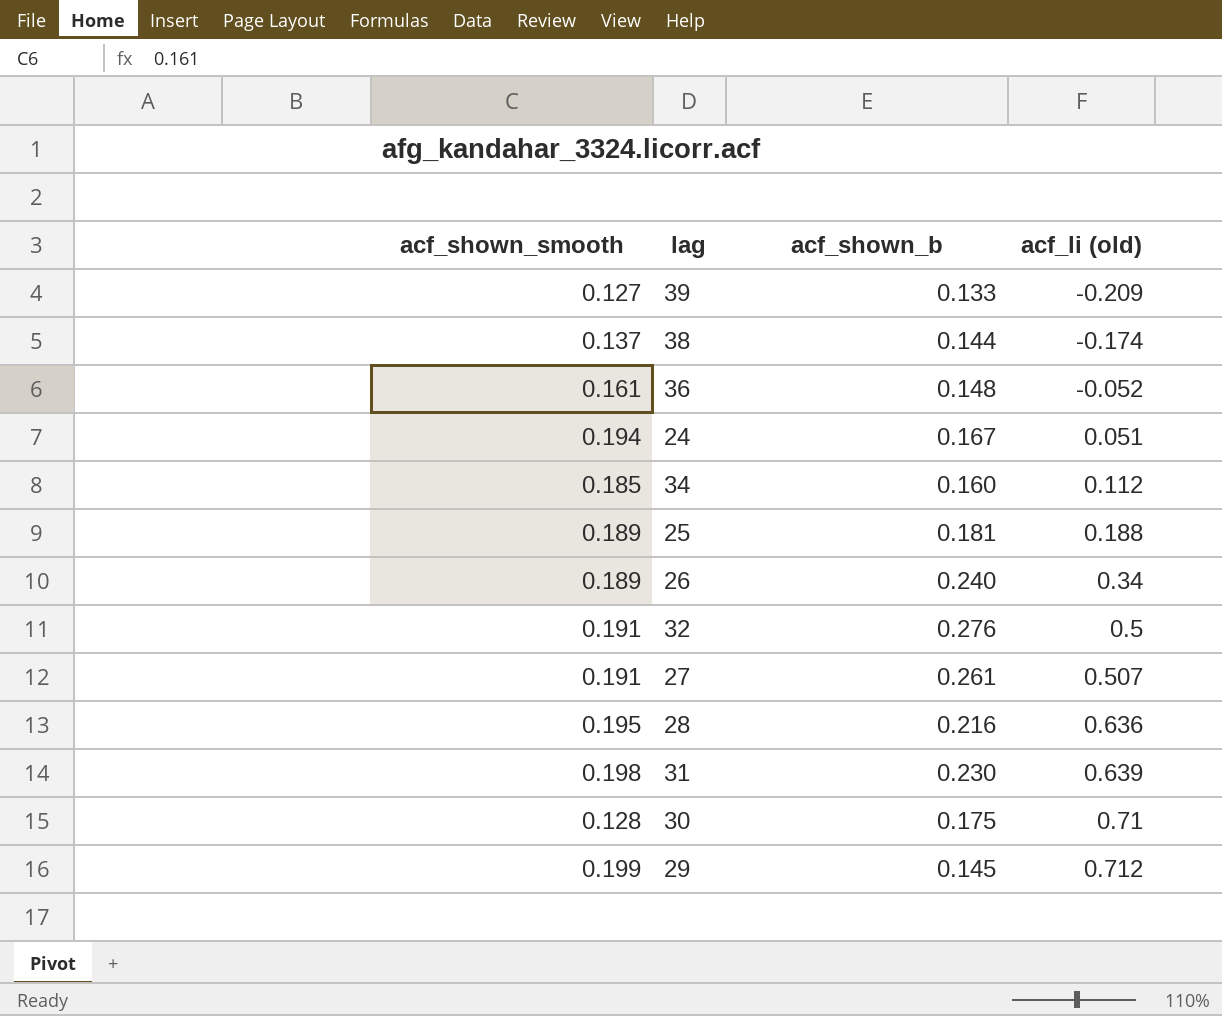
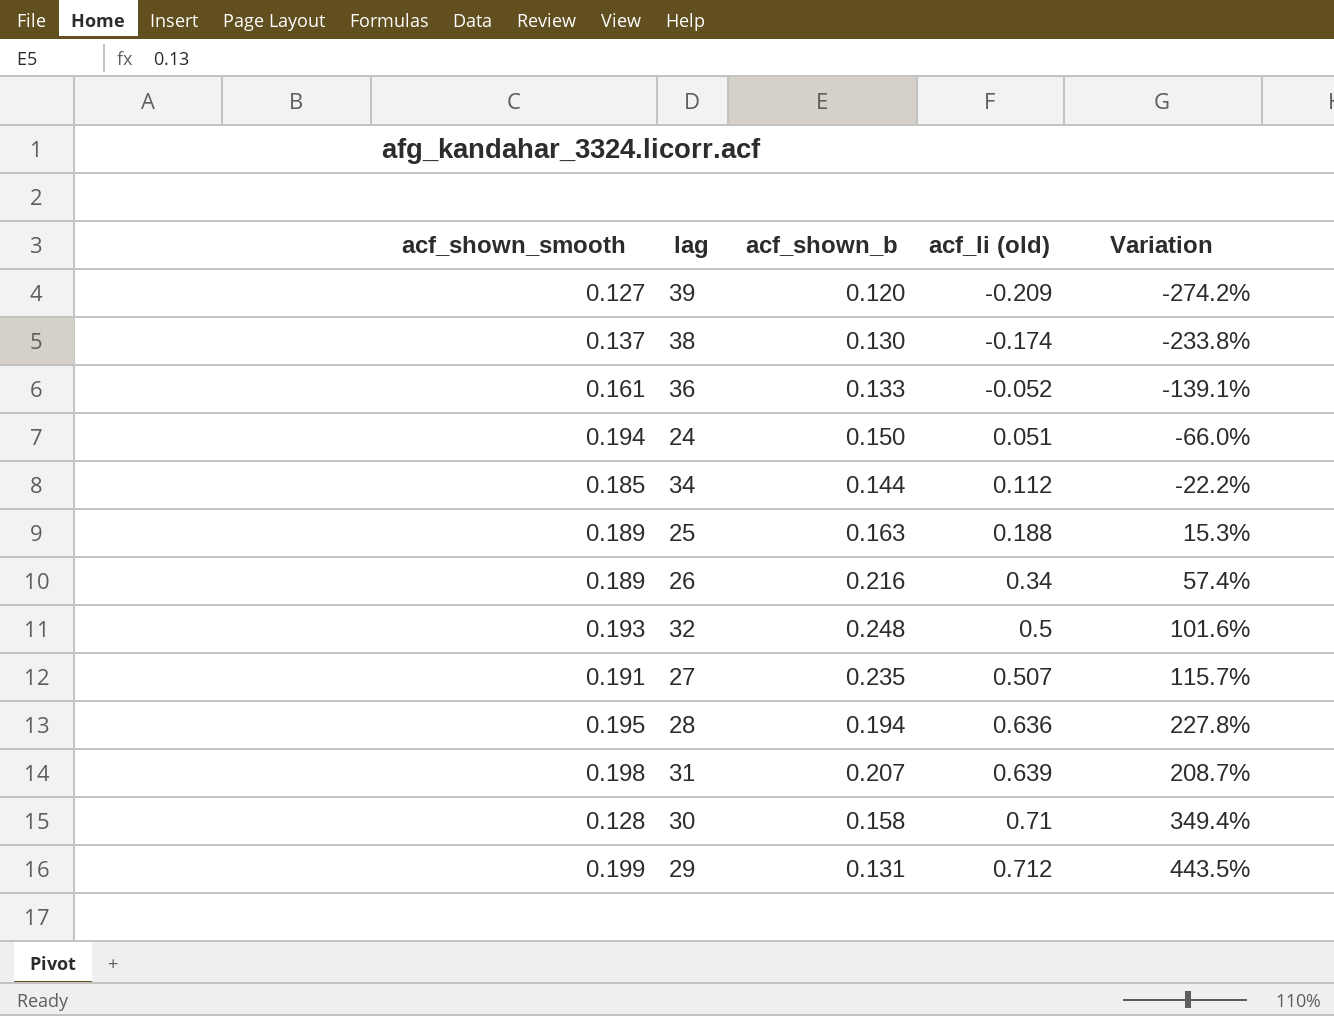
column Variation | formula: none -> ([acf_li (old)] - [acf_shown_b]) / [acf_shown_b]
39 | acf_shown_b: 0.133 -> 0.120
38 | acf_shown_b: 0.144 -> 0.130
36 | acf_shown_b: 0.148 -> 0.133
24 | acf_shown_b: 0.167 -> 0.150
34 | acf_shown_b: 0.160 -> 0.144
25 | acf_shown_b: 0.181 -> 0.163
26 | acf_shown_b: 0.240 -> 0.216
32 | acf_shown_smooth: 0.191 -> 0.193
32 | acf_shown_b: 0.276 -> 0.248
27 | acf_shown_b: 0.261 -> 0.235
28 | acf_shown_b: 0.216 -> 0.194
31 | acf_shown_b: 0.230 -> 0.207
30 | acf_shown_b: 0.175 -> 0.158
29 | acf_shown_b: 0.145 -> 0.131

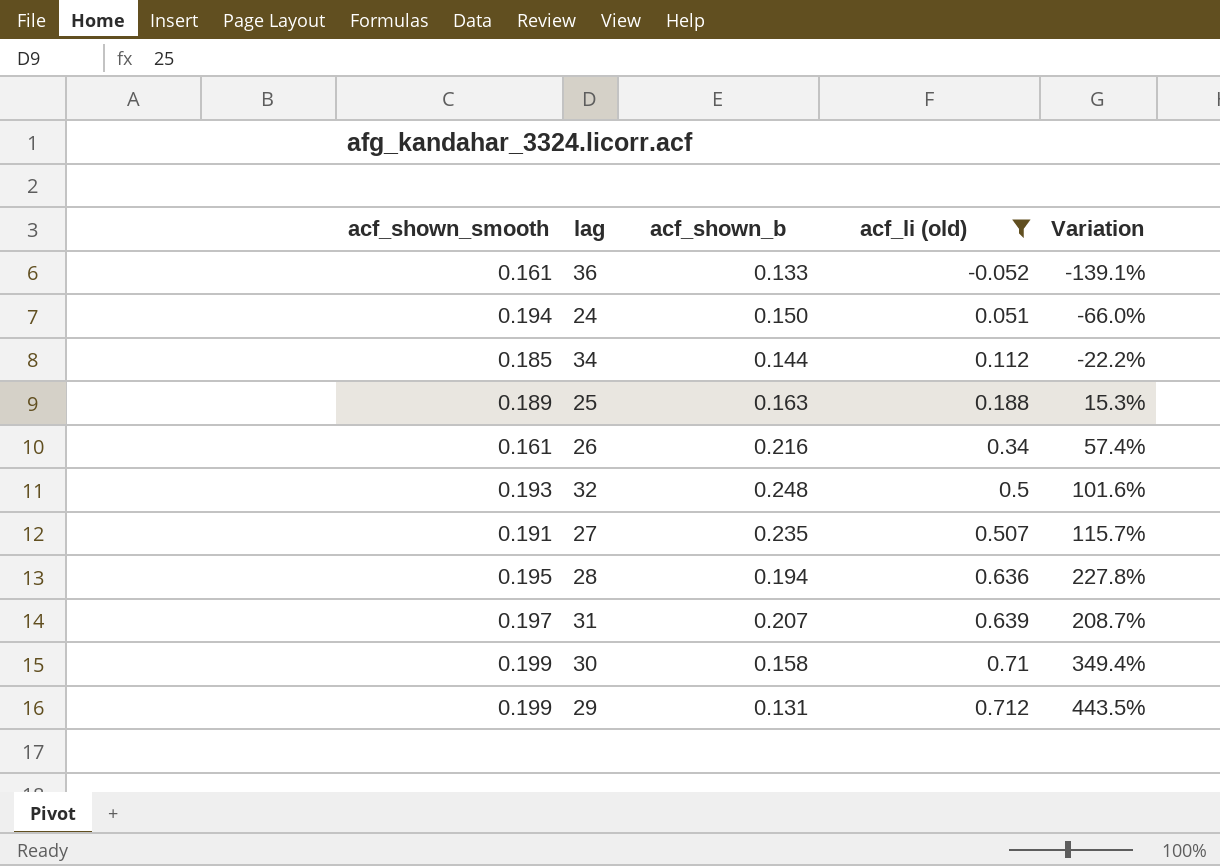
filter: none -> acf_li (old) >= -0.052
26 | acf_shown_smooth: 0.189 -> 0.161
31 | acf_shown_smooth: 0.198 -> 0.197
30 | acf_shown_smooth: 0.128 -> 0.199

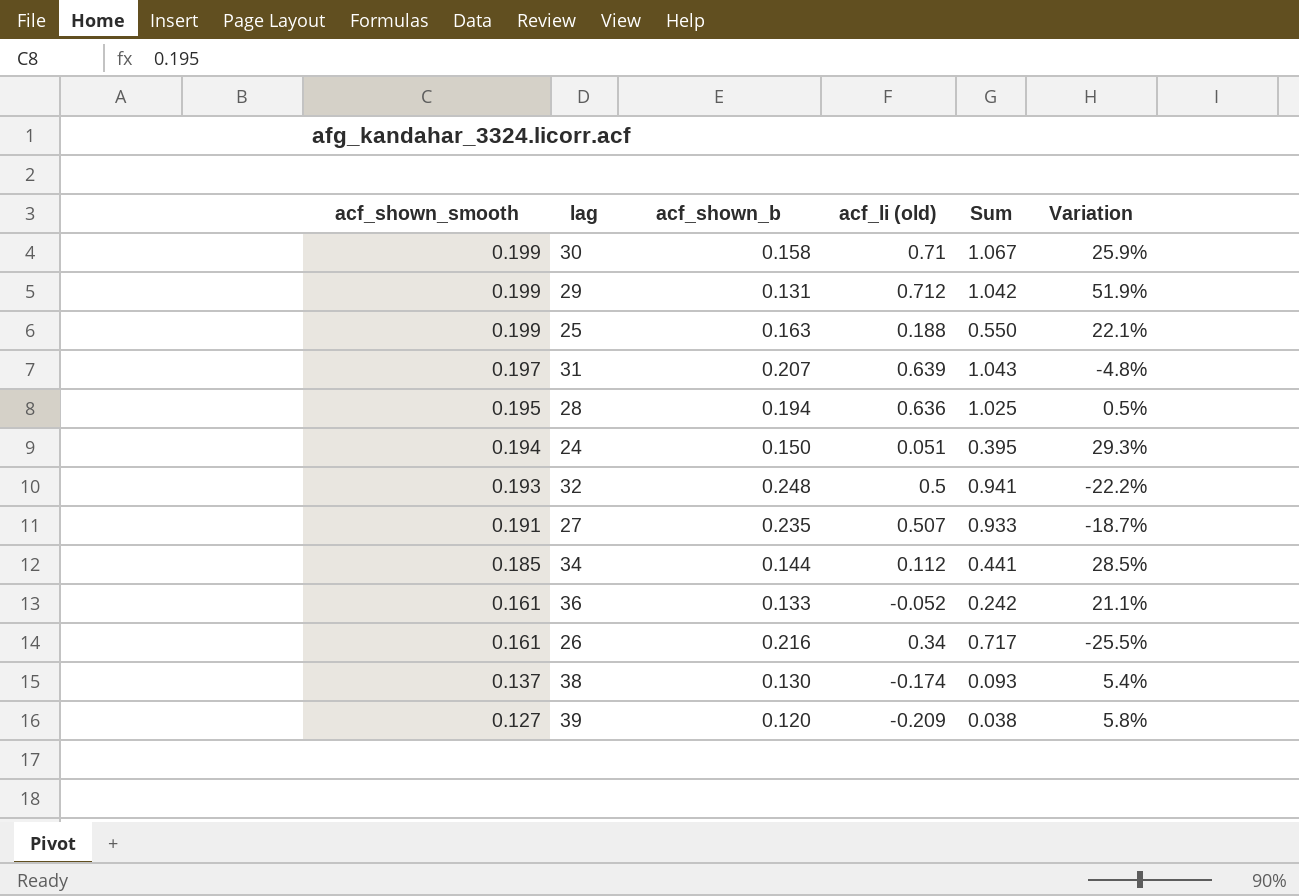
filter: acf_li (old) >= -0.052 -> none
row order: acf_li (old) ascending -> acf_shown_smooth descending
column Sum | formula: none -> [acf_shown_smooth] + [acf_shown_b] + [acf_li (old)]
column Variation | formula: ([acf_li (old)] - [acf_shown_b]) / [acf_shown_b] -> ([acf_shown_smooth] - [acf_shown_b]) / [acf_shown_b]
25 | acf_shown_smooth: 0.189 -> 0.199

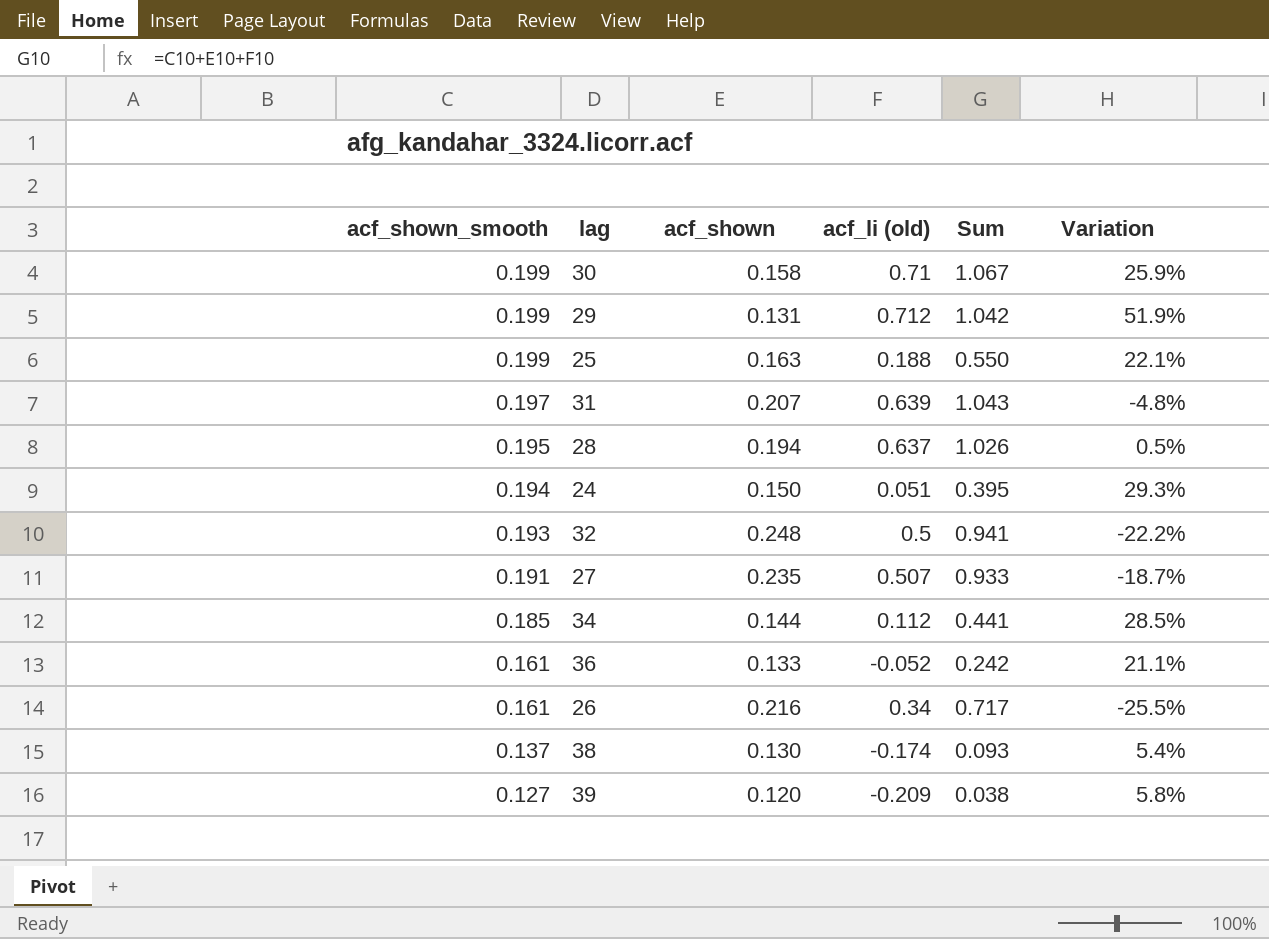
column name: acf_shown_b -> acf_shown
28 | acf_li (old): 0.636 -> 0.637
28 | Sum: 1.025 -> 1.026

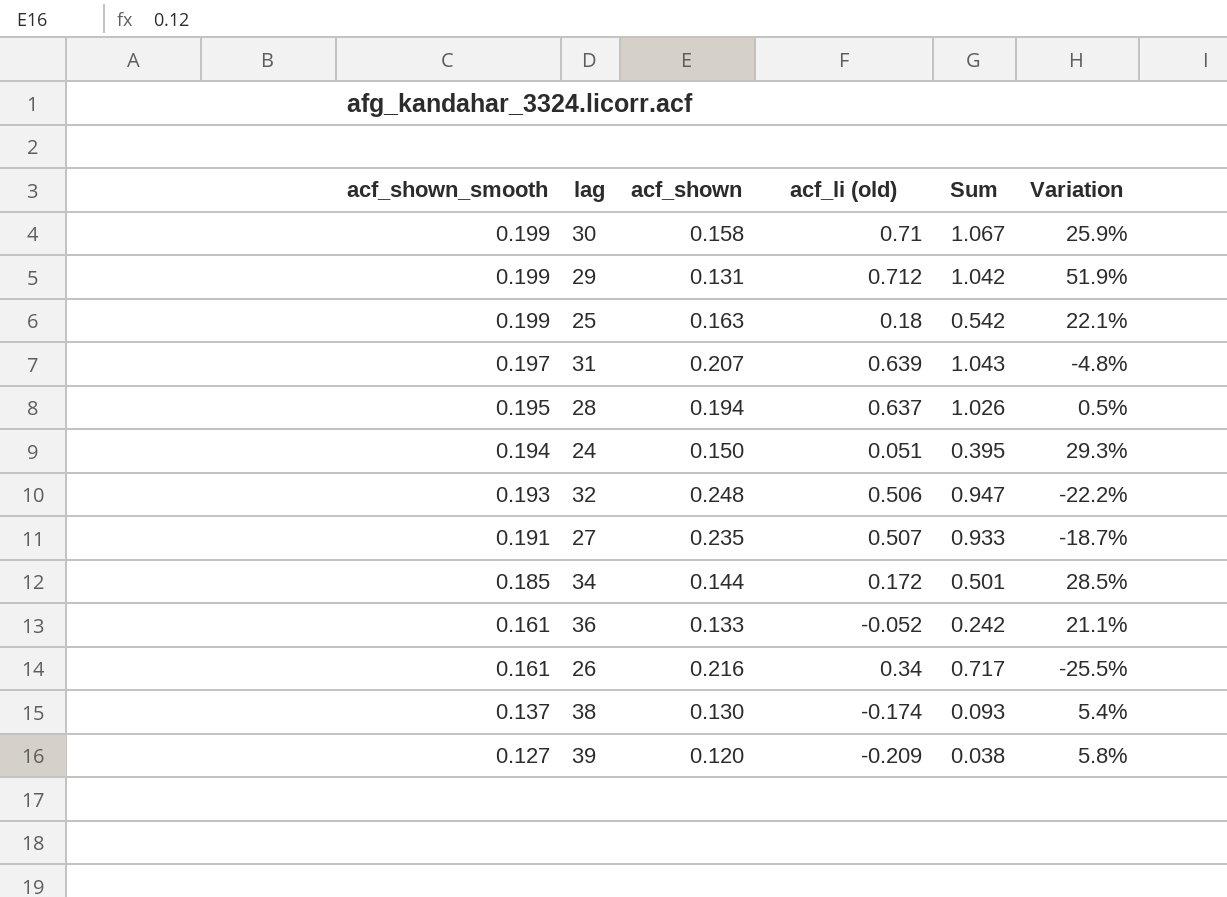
25 | acf_li (old): 0.188 -> 0.18
25 | Sum: 0.550 -> 0.542
32 | acf_li (old): 0.5 -> 0.506
32 | Sum: 0.941 -> 0.947
34 | acf_li (old): 0.112 -> 0.172
34 | Sum: 0.441 -> 0.501

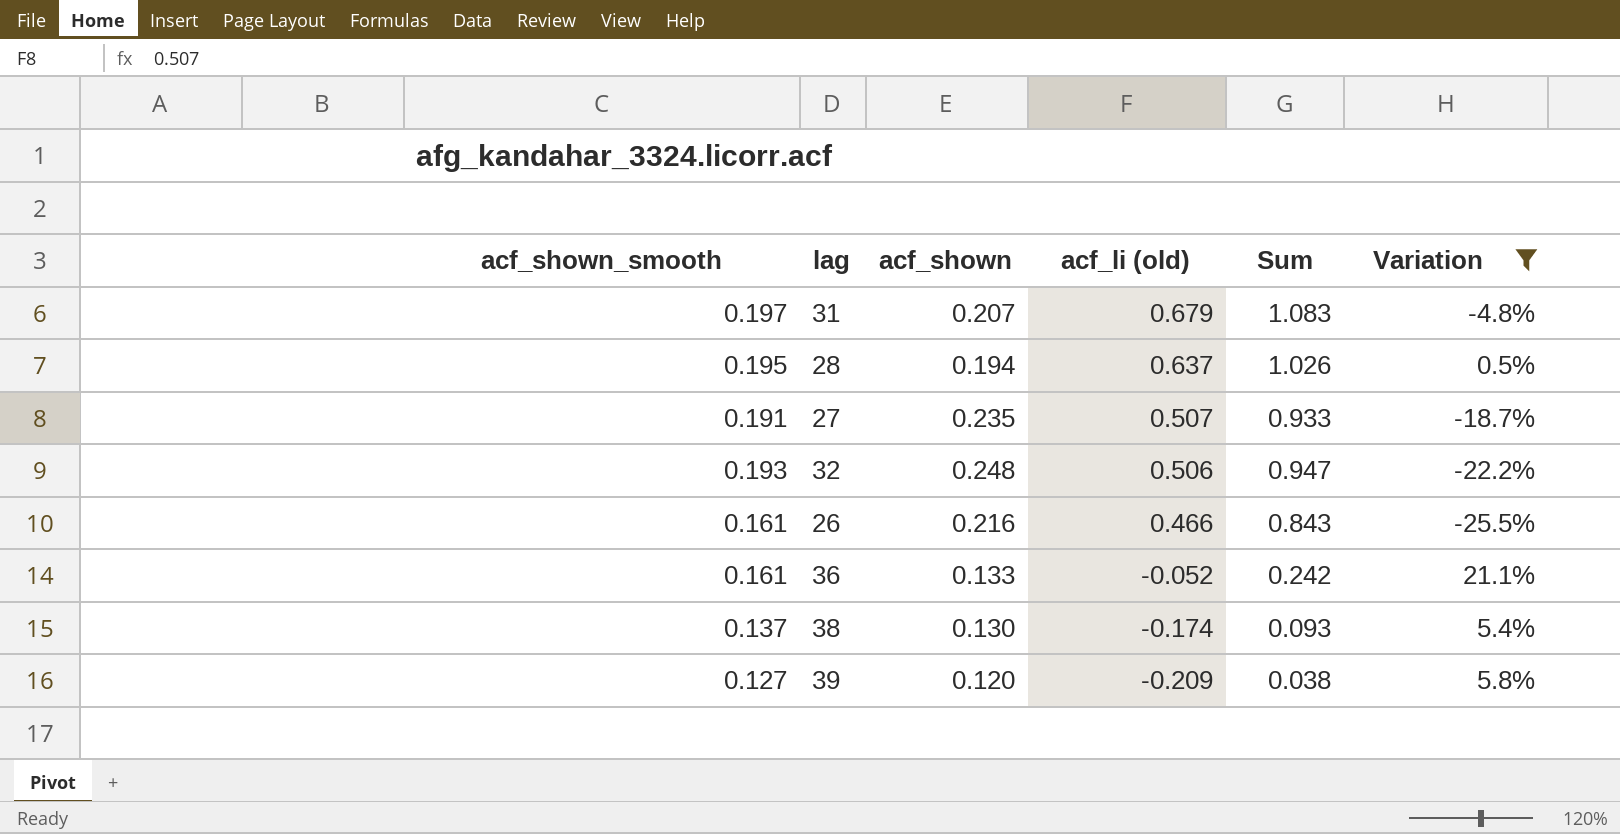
filter: none -> Variation <= 21.1%
row order: acf_shown_smooth descending -> acf_li (old) descending
31 | acf_li (old): 0.639 -> 0.679
31 | Sum: 1.043 -> 1.083
26 | acf_li (old): 0.34 -> 0.466
26 | Sum: 0.717 -> 0.843

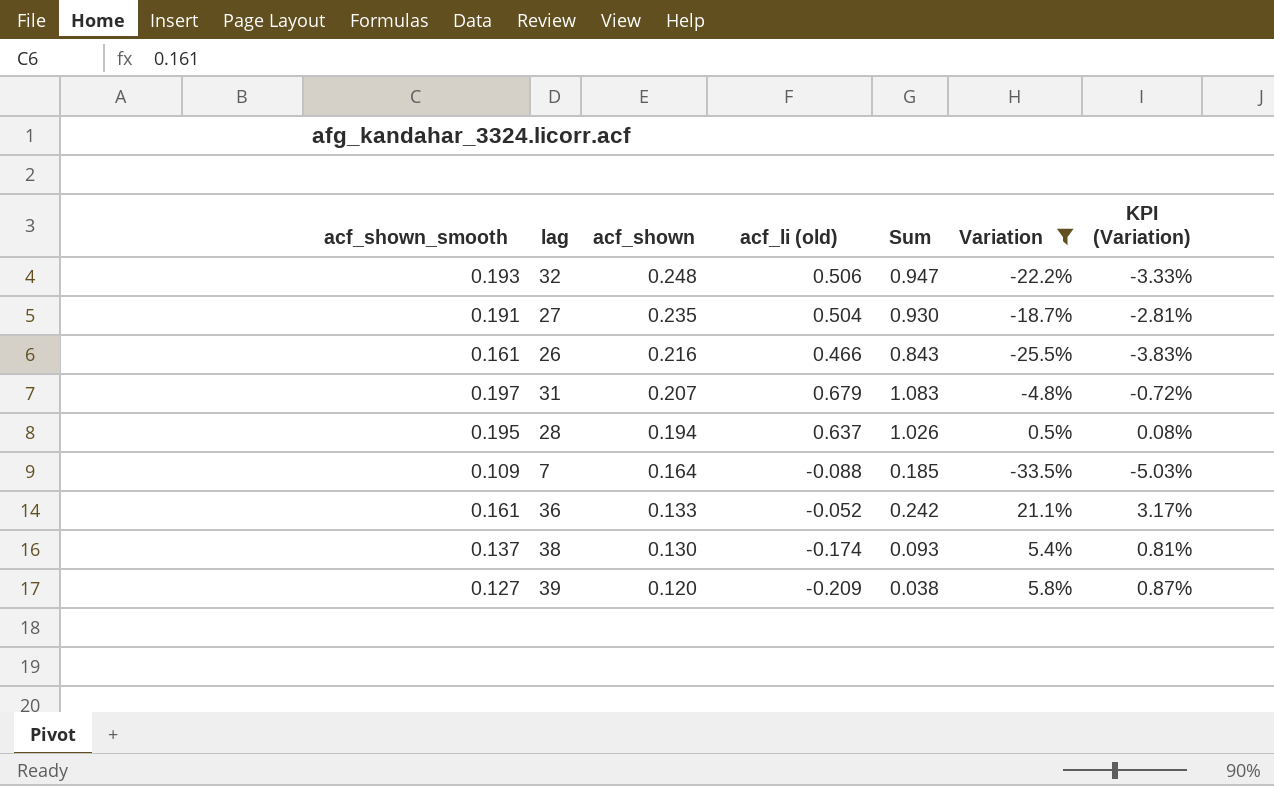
row order: acf_li (old) descending -> acf_shown descending
column KPI (Variation) | formula: none -> [Variation] * 0.15
27 | acf_li (old): 0.507 -> 0.504
27 | Sum: 0.933 -> 0.930
row 7: none -> 0.109 | 0.164 | -0.088 | 0.185 | -33.5% | -5.03%

